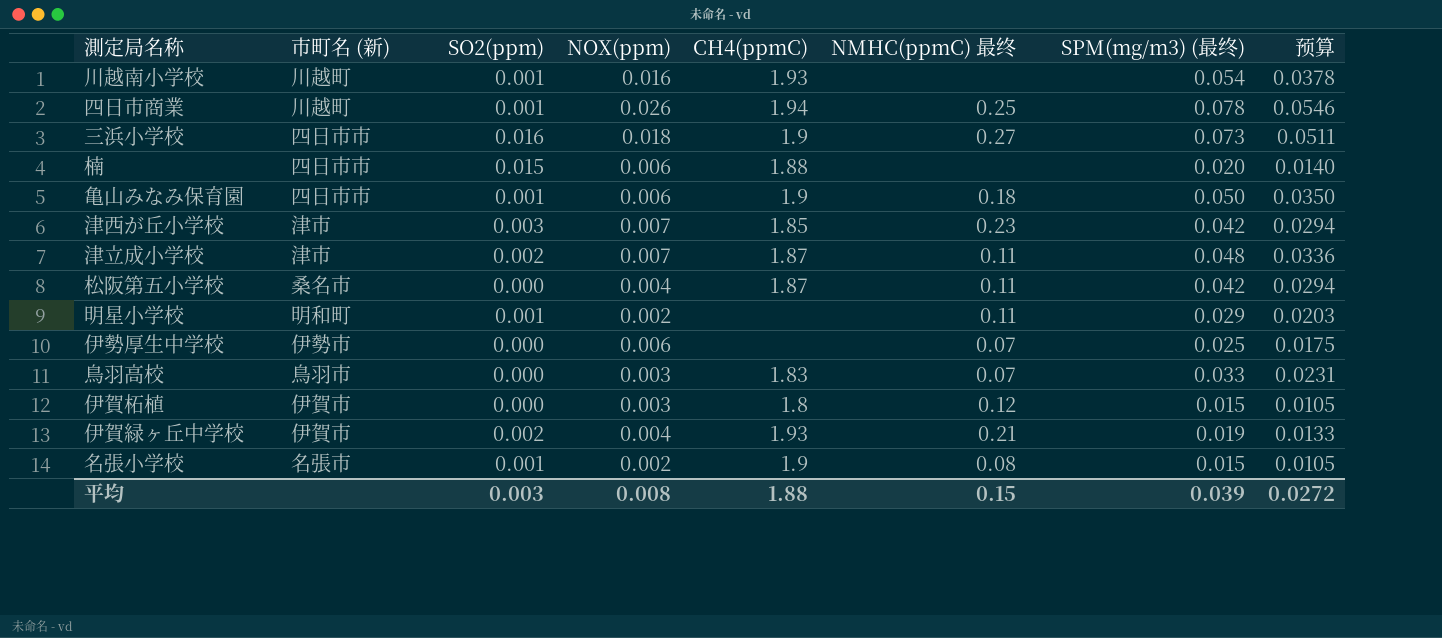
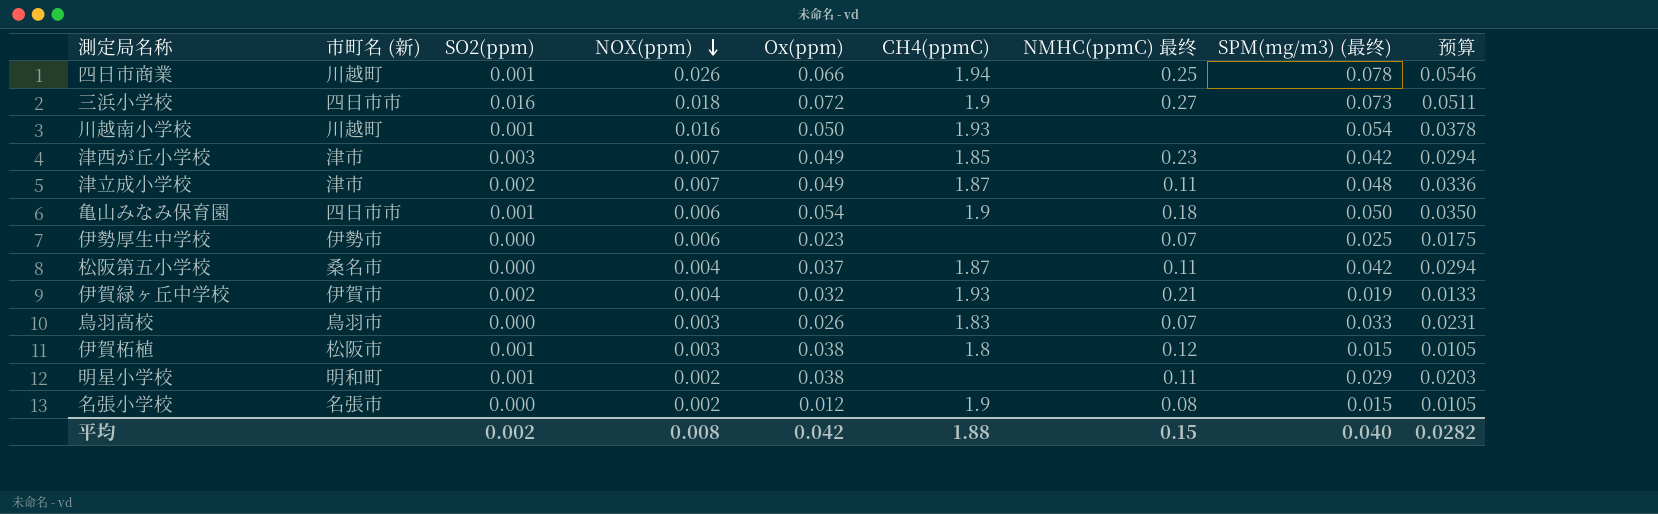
row order: none -> NOX(ppm) descending
column Ox(ppm) | position: none -> 5
row 楠: 四日市市 | 0.015 | 0.006 | 1.88 | none | 0.020 | 0.0140 -> none
伊賀柘植 | 市町名 (新): 伊賀市 -> 松阪市
伊賀柘植 | SO2(ppm): 0.000 -> 0.001
名張小学校 | SO2(ppm): 0.001 -> 0.000
平均 | SO2(ppm): 0.003 -> 0.002
平均 | SPM(mg/m3) (最终): 0.039 -> 0.040
平均 | 预算: 0.0272 -> 0.0282

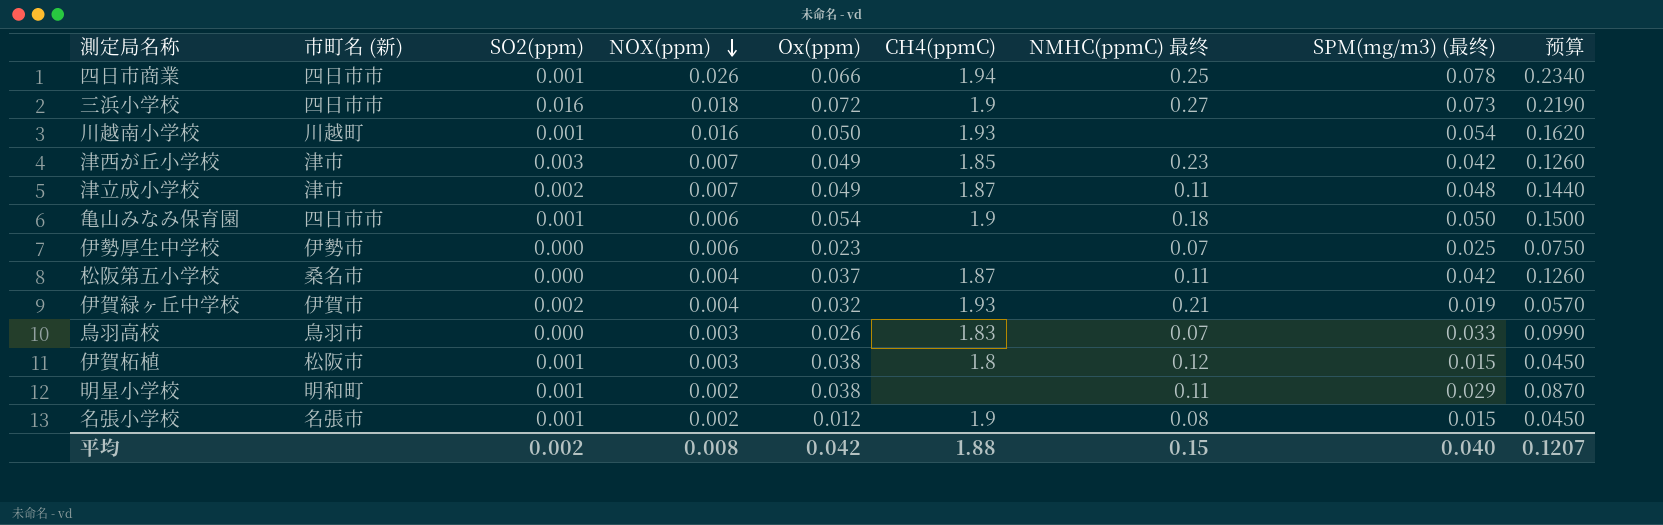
column 预算 | formula: [SPM(mg/m3) (最终)] * 0.7 -> [SPM(mg/m3) (最终)] * 3
四日市商業 | 市町名 (新): 川越町 -> 四日市市
名張小学校 | SO2(ppm): 0.000 -> 0.001
平均 | 预算: 0.0282 -> 0.1207

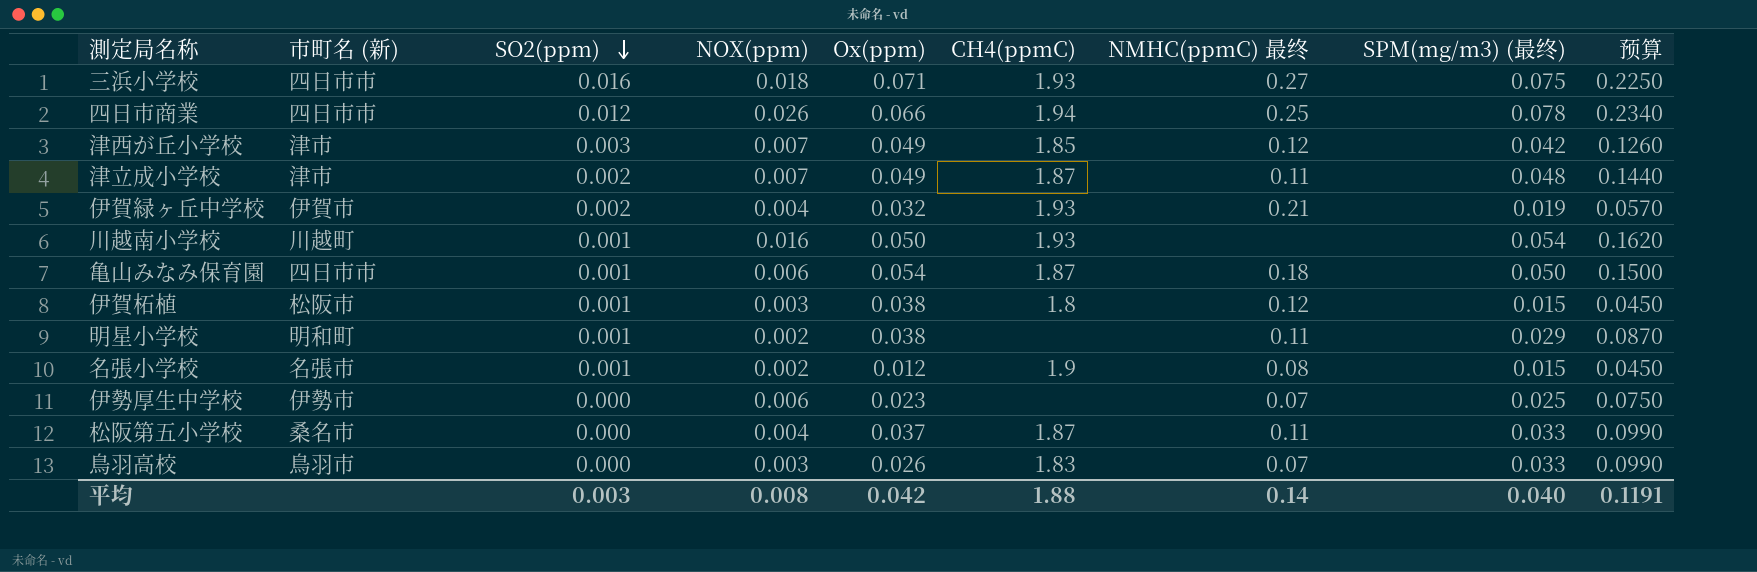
row order: NOX(ppm) descending -> SO2(ppm) descending
三浜小学校 | Ox(ppm): 0.072 -> 0.071
三浜小学校 | CH4(ppmC): 1.9 -> 1.93
三浜小学校 | SPM(mg/m3) (最终): 0.073 -> 0.075
三浜小学校 | 预算: 0.2190 -> 0.2250
四日市商業 | SO2(ppm): 0.001 -> 0.012
津西が丘小学校 | NMHC(ppmC) 最终: 0.23 -> 0.12
亀山みなみ保育園 | CH4(ppmC): 1.9 -> 1.87
松阪第五小学校 | SPM(mg/m3) (最终): 0.042 -> 0.033
松阪第五小学校 | 预算: 0.1260 -> 0.0990
平均 | SO2(ppm): 0.002 -> 0.003
平均 | NMHC(ppmC) 最终: 0.15 -> 0.14
平均 | 预算: 0.1207 -> 0.1191

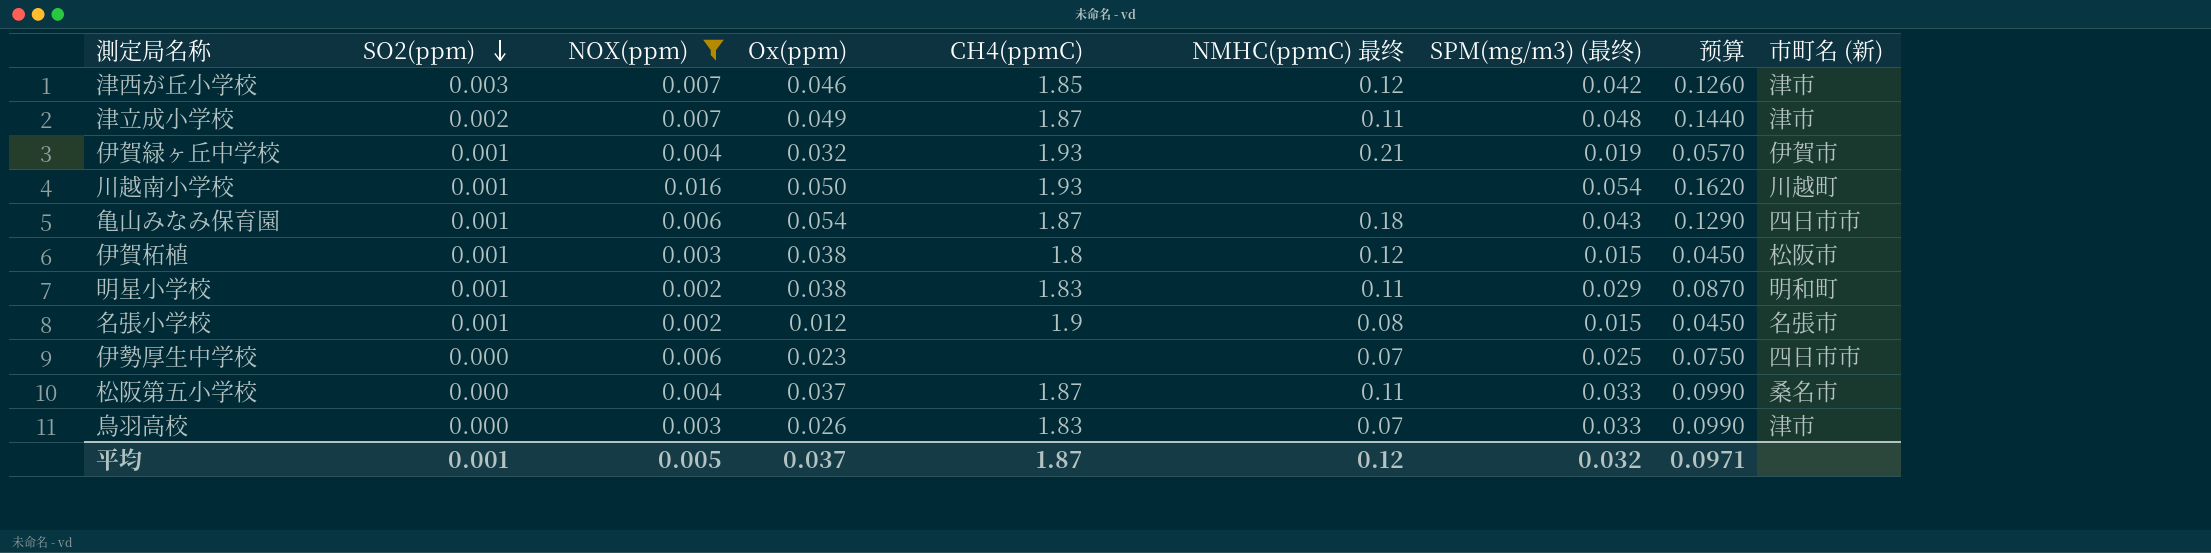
filter: none -> NOX(ppm) <= 0.016
column 市町名 (新) | position: 2 -> 9
津西が丘小学校 | Ox(ppm): 0.049 -> 0.046
伊賀緑ヶ丘中学校 | SO2(ppm): 0.002 -> 0.001
亀山みなみ保育園 | SPM(mg/m3) (最终): 0.050 -> 0.043
亀山みなみ保育園 | 预算: 0.1500 -> 0.1290
明星小学校 | CH4(ppmC): none -> 1.83
伊勢厚生中学校 | 市町名 (新): 伊勢市 -> 四日市市
鳥羽高校 | 市町名 (新): 鳥羽市 -> 津市
平均 | SO2(ppm): 0.003 -> 0.001
平均 | NOX(ppm): 0.008 -> 0.005
平均 | Ox(ppm): 0.042 -> 0.037
平均 | CH4(ppmC): 1.88 -> 1.87
平均 | NMHC(ppmC) 最终: 0.14 -> 0.12
平均 | SPM(mg/m3) (最终): 0.040 -> 0.032
平均 | 预算: 0.1191 -> 0.0971

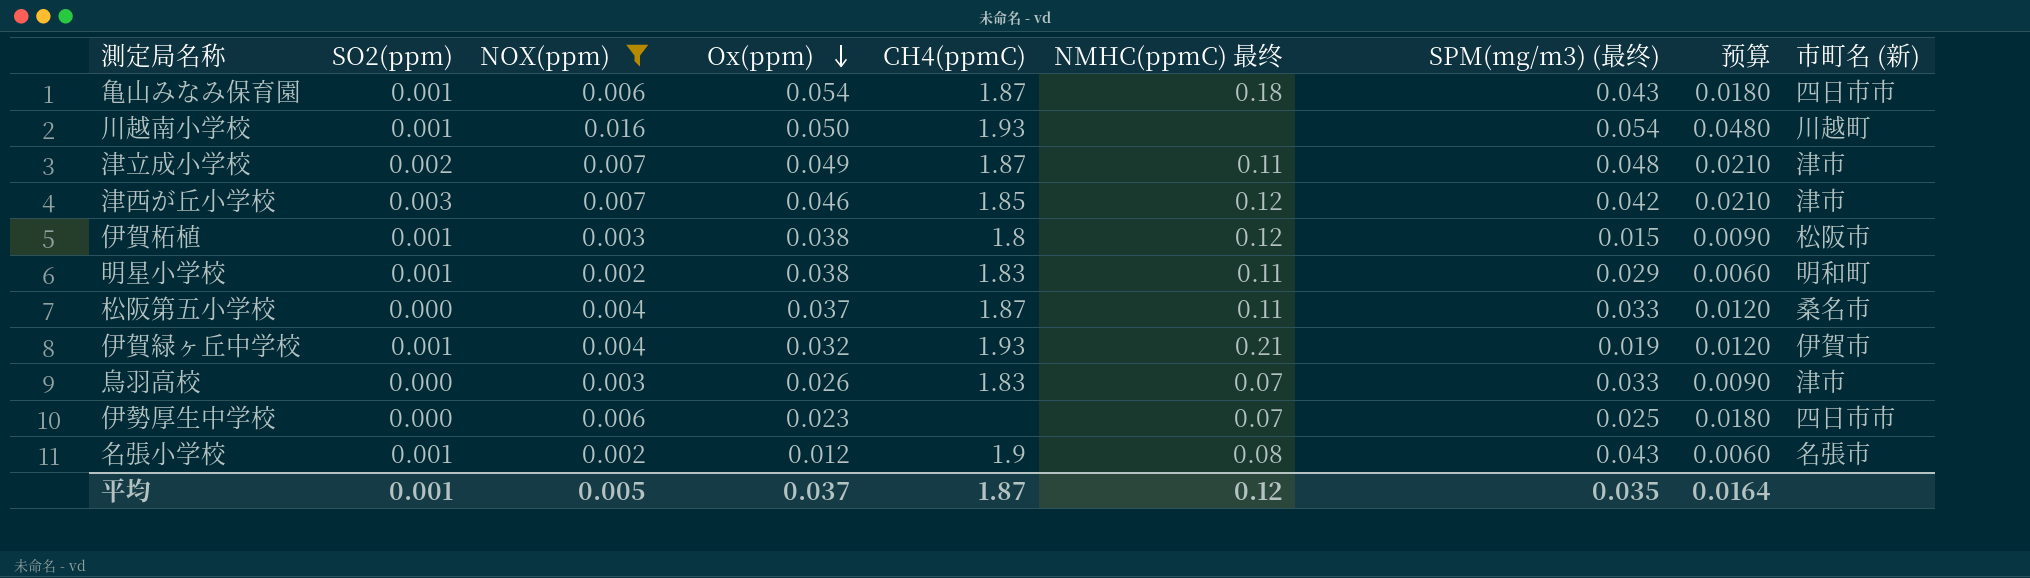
row order: SO2(ppm) descending -> Ox(ppm) descending
column 预算 | formula: [SPM(mg/m3) (最终)] * 3 -> [NOX(ppm)] * 3
名張小学校 | SPM(mg/m3) (最终): 0.015 -> 0.043
平均 | SPM(mg/m3) (最终): 0.032 -> 0.035
平均 | 预算: 0.0971 -> 0.0164

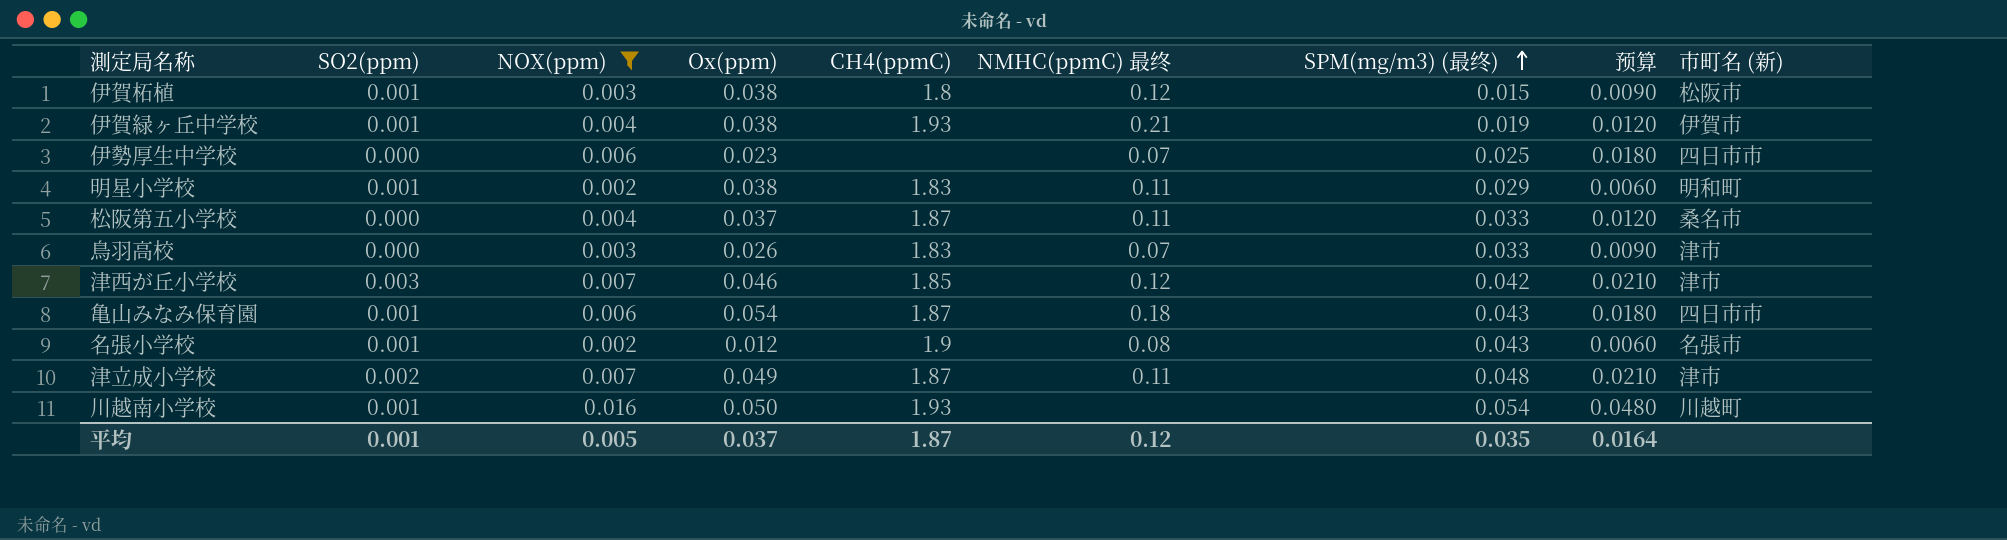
row order: Ox(ppm) descending -> SPM(mg/m3) (最终) ascending
伊賀緑ヶ丘中学校 | Ox(ppm): 0.032 -> 0.038

